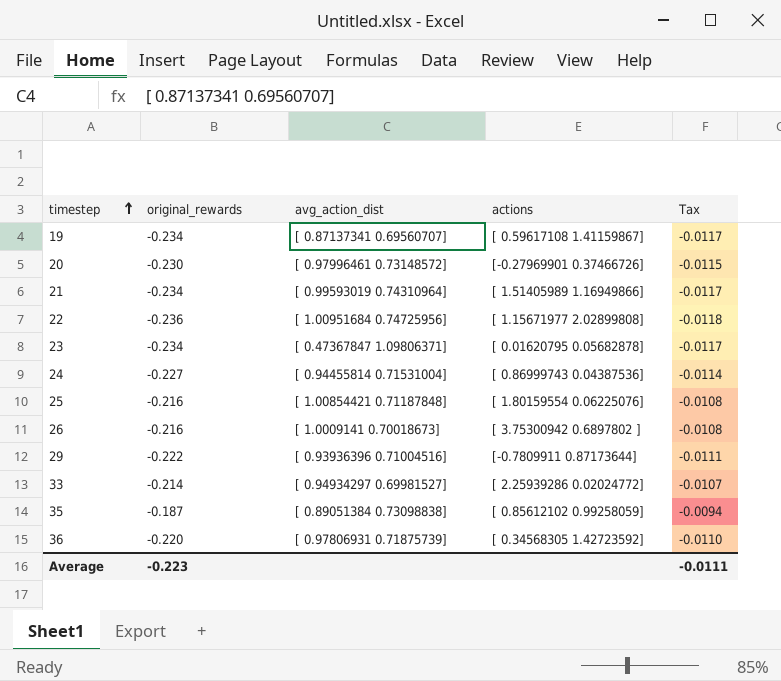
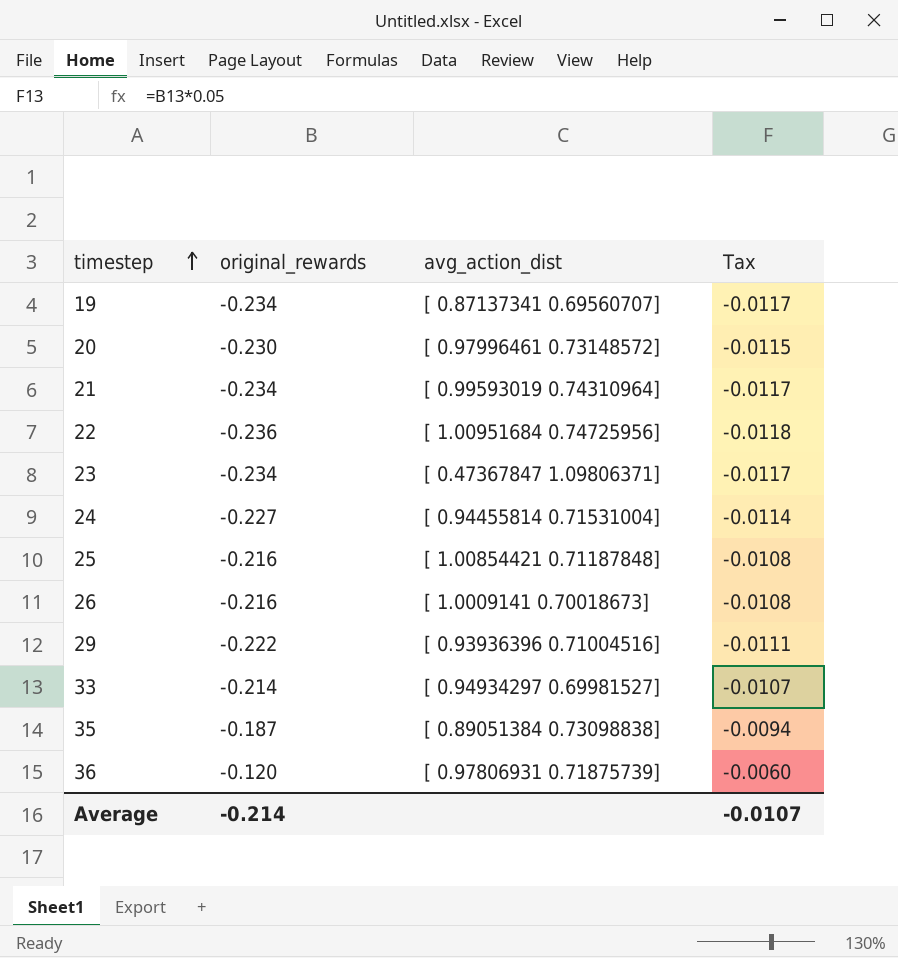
column actions | position: 4 -> none
36 | original_rewards: -0.220 -> -0.120
36 | Tax: -0.0110 -> -0.0060
Average | original_rewards: -0.223 -> -0.214
Average | Tax: -0.0111 -> -0.0107

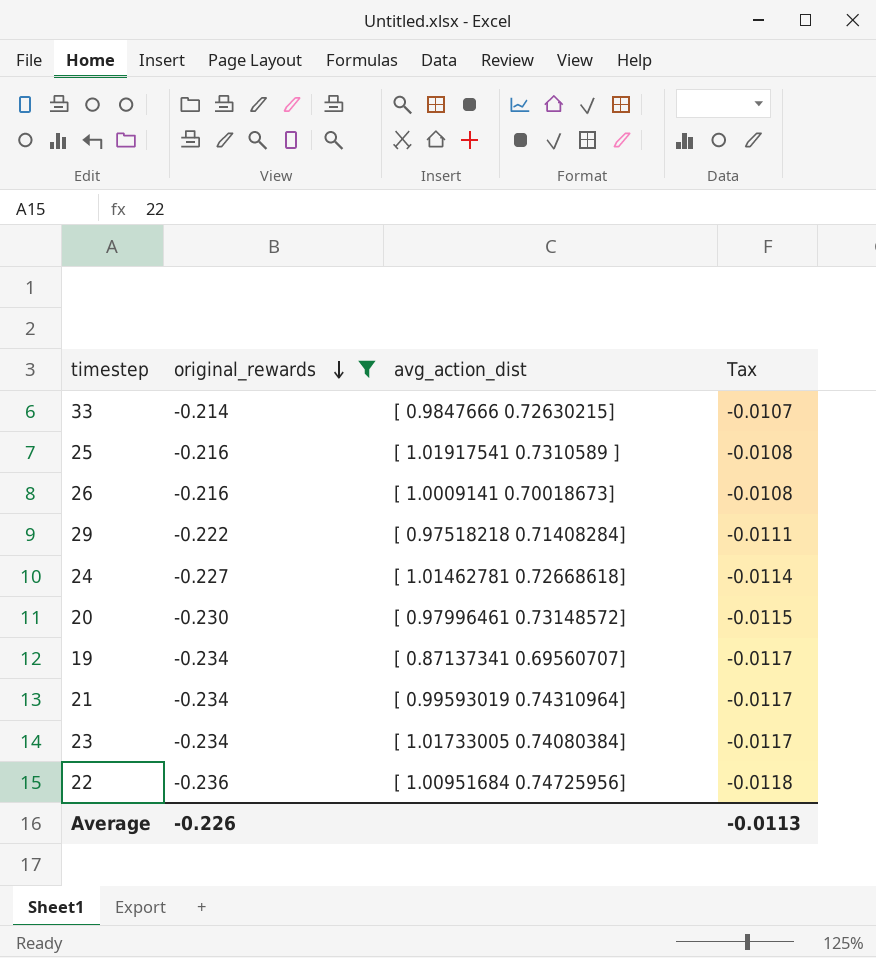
filter: none -> original_rewards <= -0.214
row order: timestep ascending -> original_rewards descending
33 | avg_action_dist: [ 0.94934297 0.69981527] -> [ 0.9847666 0.72630215]
25 | avg_action_dist: [ 1.00854421 0.71187848] -> [ 1.01917541 0.7310589 ]
29 | avg_action_dist: [ 0.93936396 0.71004516] -> [ 0.97518218 0.71408284]
24 | avg_action_dist: [ 0.94455814 0.71531004] -> [ 1.01462781 0.72668618]
23 | avg_action_dist: [ 0.47367847 1.09806371] -> [ 1.01733005 0.74080384]
Average | original_rewards: -0.214 -> -0.226
Average | Tax: -0.0107 -> -0.0113

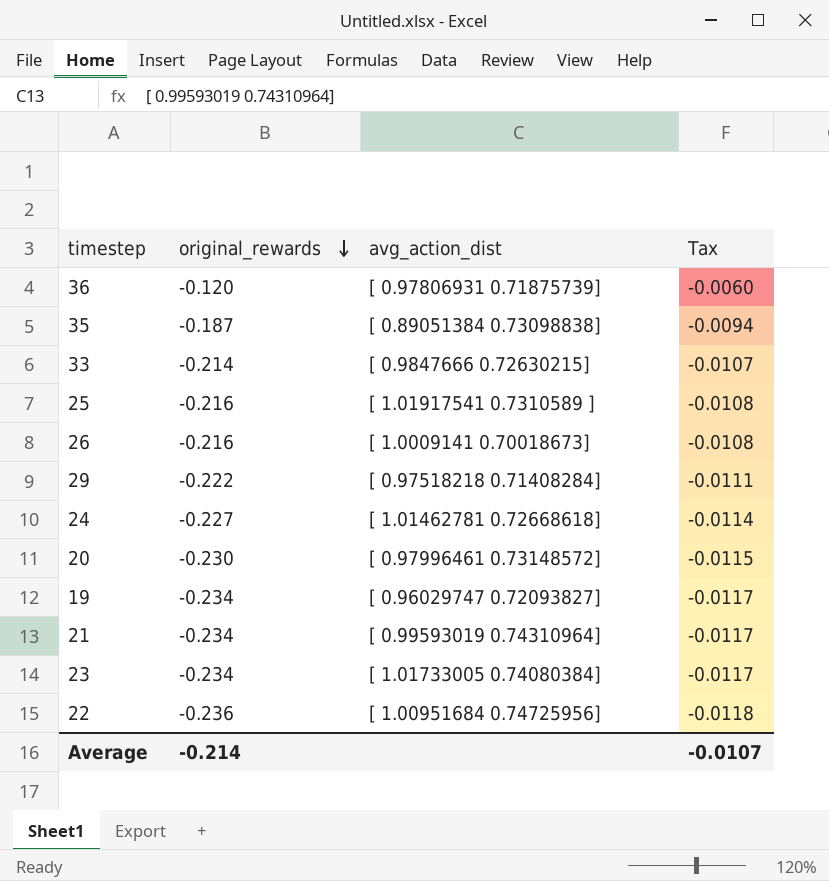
filter: original_rewards <= -0.214 -> none
19 | avg_action_dist: [ 0.87137341 0.69560707] -> [ 0.96029747 0.72093827]
Average | original_rewards: -0.226 -> -0.214
Average | Tax: -0.0113 -> -0.0107

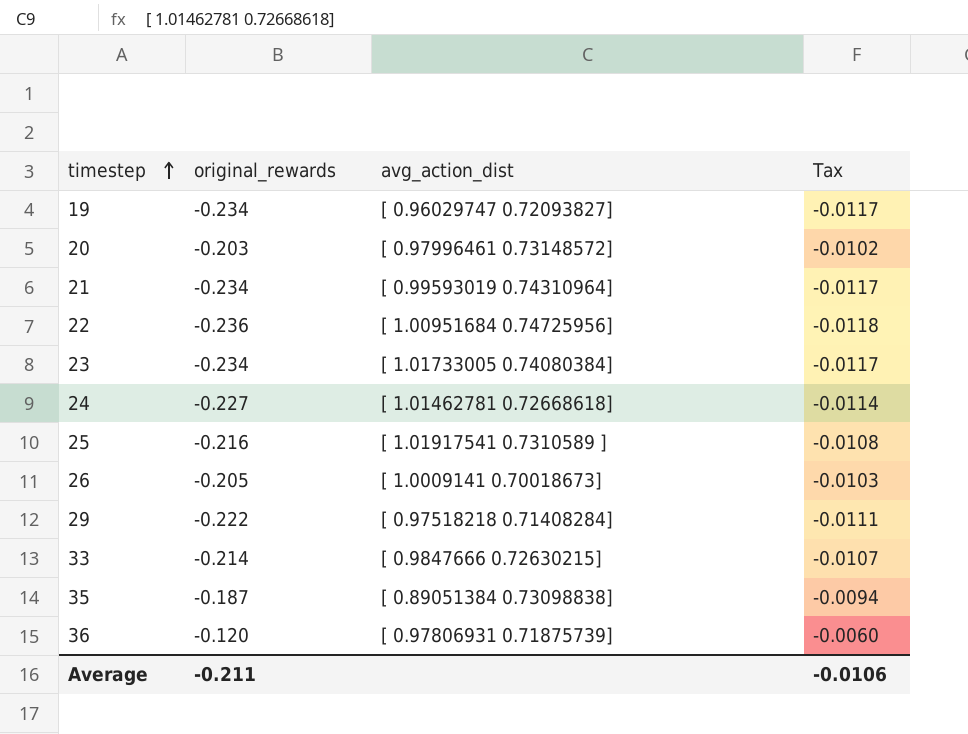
row order: original_rewards descending -> timestep ascending
20 | original_rewards: -0.230 -> -0.203
20 | Tax: -0.0115 -> -0.0102
26 | original_rewards: -0.216 -> -0.205
26 | Tax: -0.0108 -> -0.0103
Average | original_rewards: -0.214 -> -0.211
Average | Tax: -0.0107 -> -0.0106

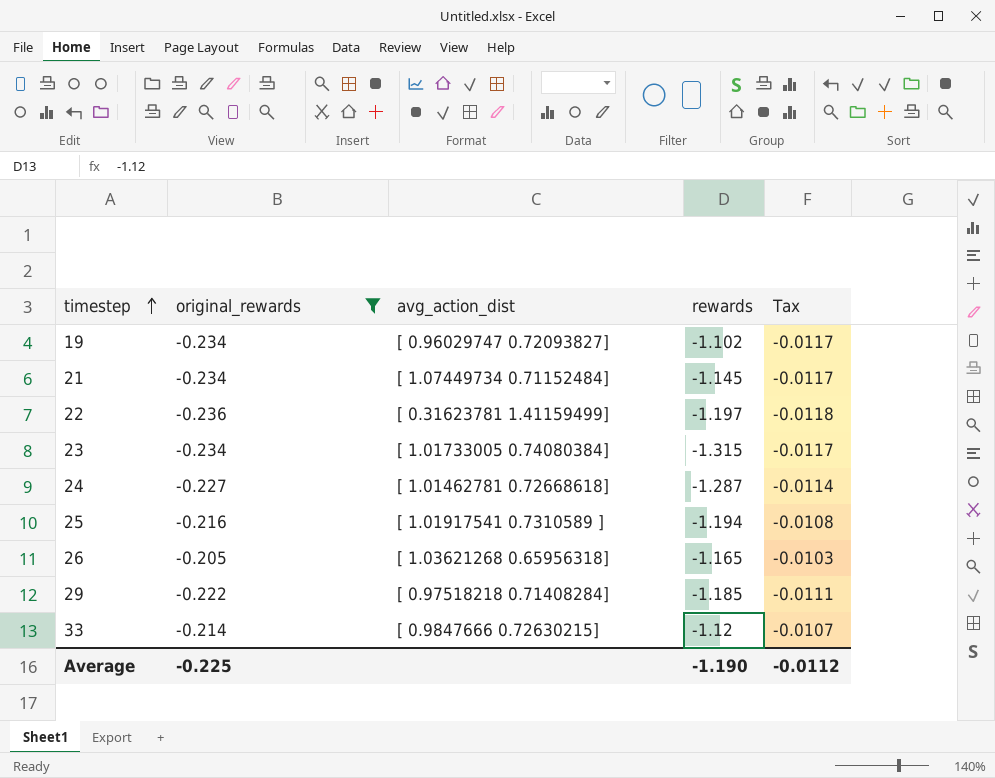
filter: none -> original_rewards <= -0.205
column rewards | position: none -> 4
21 | avg_action_dist: [ 0.99593019 0.74310964] -> [ 1.07449734 0.71152484]
22 | avg_action_dist: [ 1.00951684 0.74725956] -> [ 0.31623781 1.41159499]
26 | avg_action_dist: [ 1.0009141 0.70018673] -> [ 1.03621268 0.65956318]
Average | original_rewards: -0.211 -> -0.225
Average | Tax: -0.0106 -> -0.0112

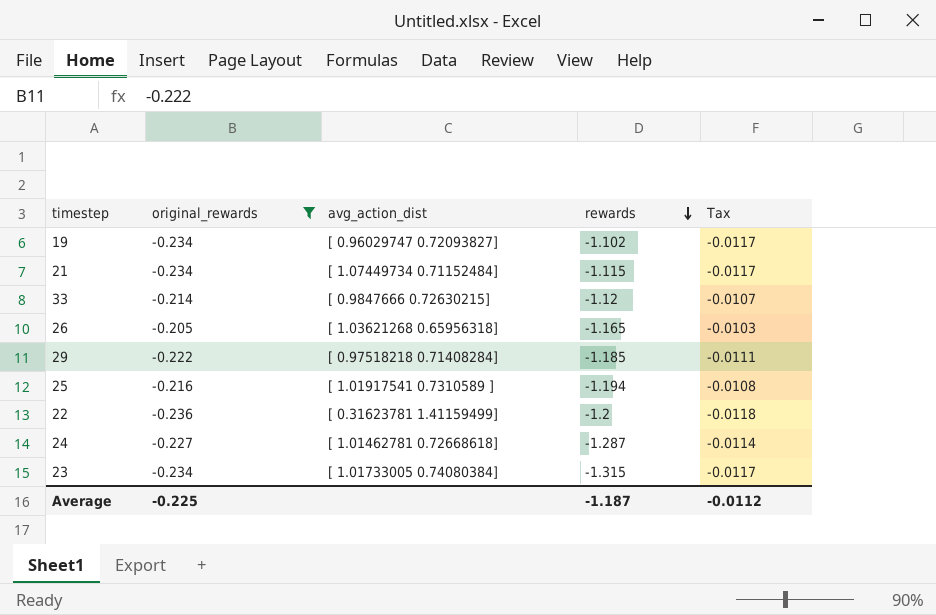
row order: timestep ascending -> rewards descending
21 | rewards: -1.145 -> -1.115
22 | rewards: -1.197 -> -1.2
Average | rewards: -1.190 -> -1.187

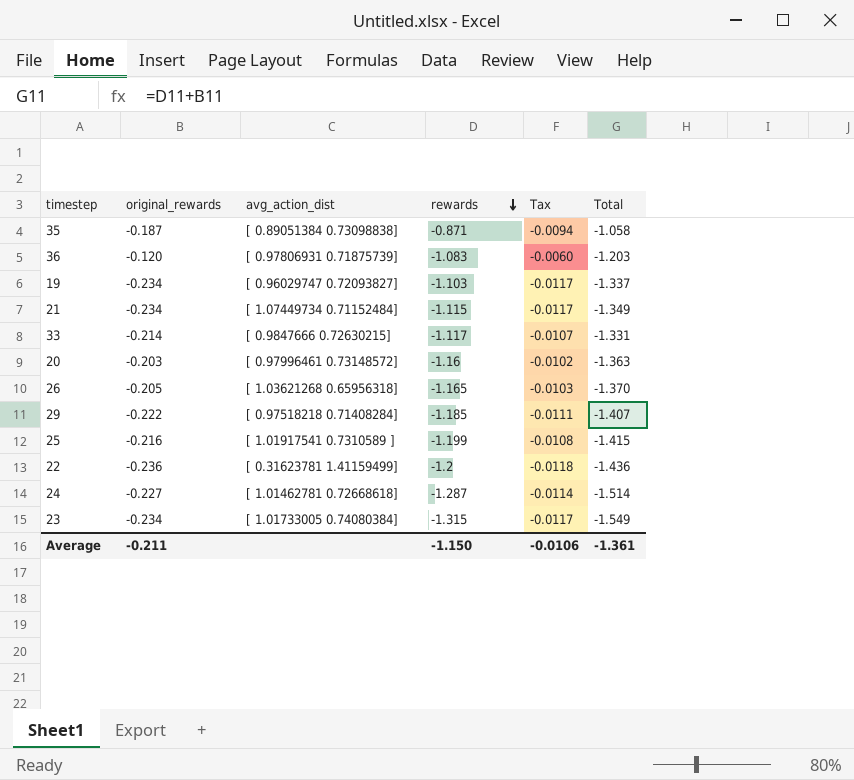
filter: original_rewards <= -0.205 -> none
column Total | formula: none -> [original_rewards] + [rewards]
19 | rewards: -1.102 -> -1.103
33 | rewards: -1.12 -> -1.117
25 | rewards: -1.194 -> -1.199
Average | original_rewards: -0.225 -> -0.211
Average | rewards: -1.187 -> -1.150
Average | Tax: -0.0112 -> -0.0106

